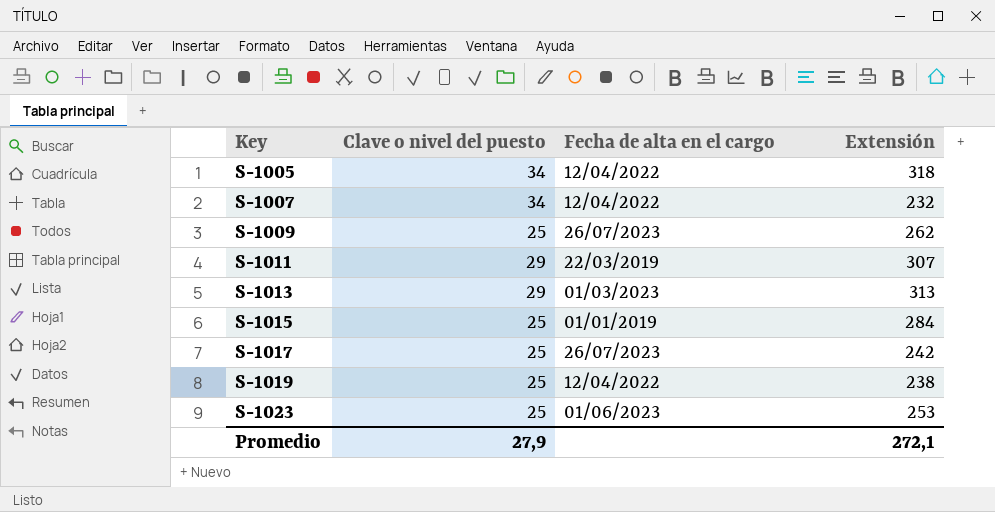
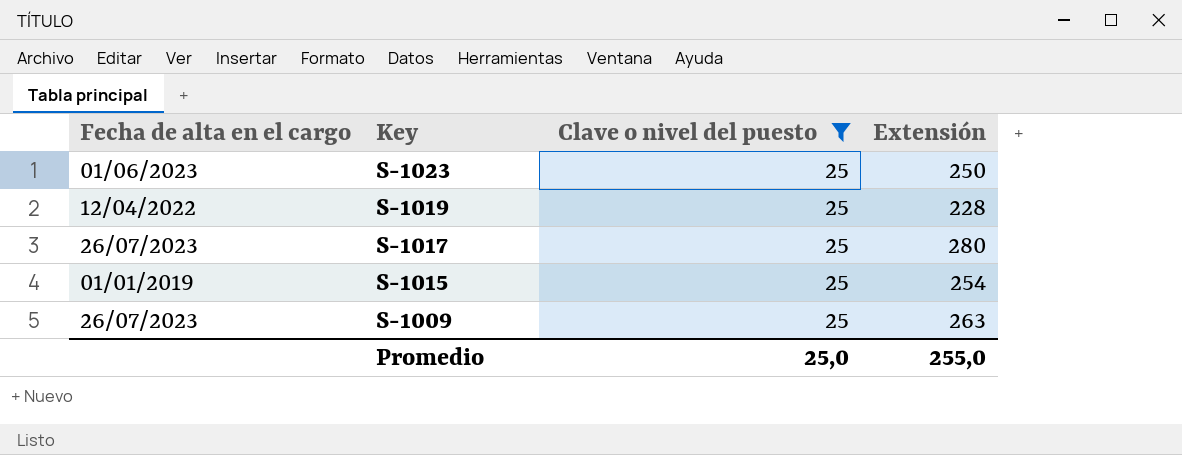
filter: none -> Clave o nivel del puesto = 25
row order: Key ascending -> Key descending
column Fecha de alta en el cargo | position: 3 -> 1
S-1023 | Extensión: 253 -> 250
S-1019 | Extensión: 238 -> 228
S-1017 | Extensión: 242 -> 280
S-1015 | Extensión: 284 -> 254
S-1009 | Extensión: 262 -> 263
Promedio | Clave o nivel del puesto: 27,9 -> 25,0
Promedio | Extensión: 272,1 -> 255,0

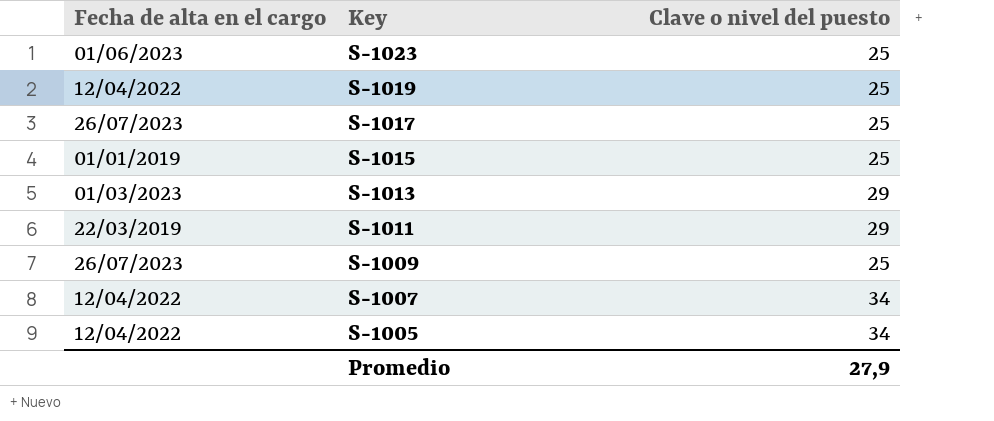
filter: Clave o nivel del puesto = 25 -> none
column Extensión | position: 4 -> none
Promedio | Clave o nivel del puesto: 25,0 -> 27,9

